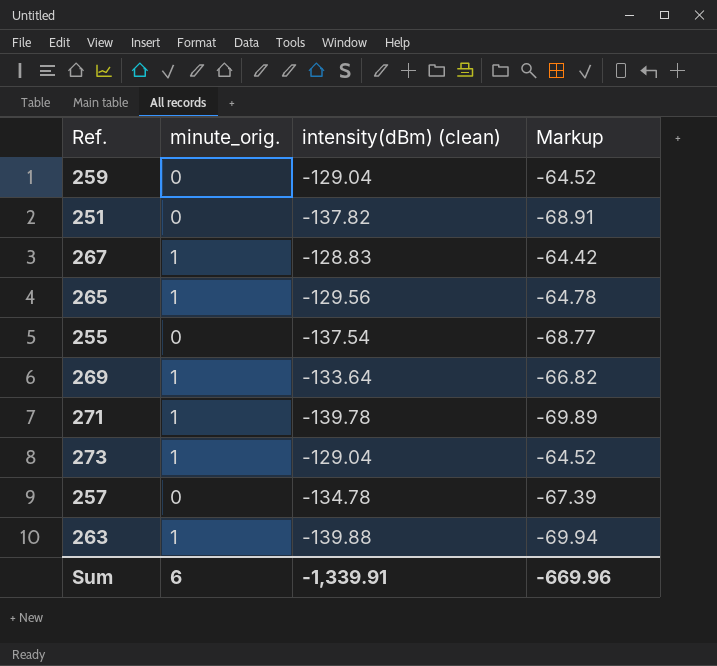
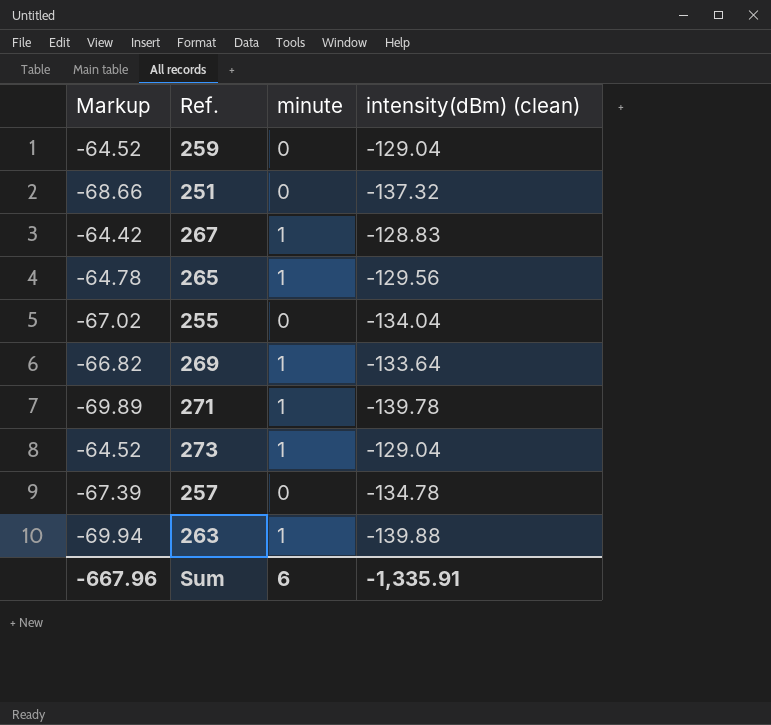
column Markup | position: 4 -> 1
column name: minute_orig. -> minute
251 | Markup: -68.91 -> -68.66
251 | intensity(dBm) (clean): -137.82 -> -137.32
255 | Markup: -68.77 -> -67.02
255 | intensity(dBm) (clean): -137.54 -> -134.04
Sum | Markup: -669.96 -> -667.96
Sum | intensity(dBm) (clean): -1,339.91 -> -1,335.91

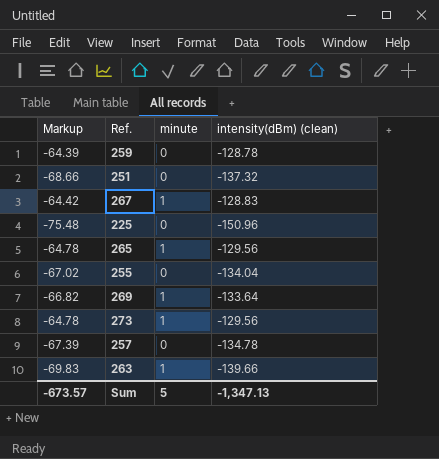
row 271: -69.89 | 1 | -139.78 -> none
259 | Markup: -64.52 -> -64.39
259 | intensity(dBm) (clean): -129.04 -> -128.78
row 225: none -> -75.48 | 0 | -150.96
273 | Markup: -64.52 -> -64.78
273 | intensity(dBm) (clean): -129.04 -> -129.56
263 | Markup: -69.94 -> -69.83
263 | intensity(dBm) (clean): -139.88 -> -139.66
Sum | Markup: -667.96 -> -673.57
Sum | minute: 6 -> 5
Sum | intensity(dBm) (clean): -1,335.91 -> -1,347.13

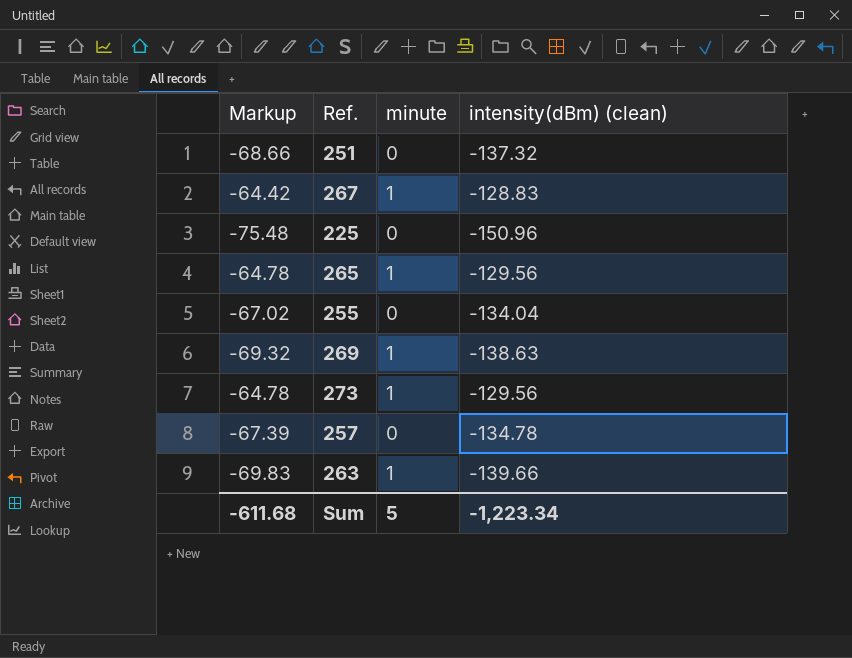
row 259: -64.39 | 0 | -128.78 -> none
269 | Markup: -66.82 -> -69.32
269 | intensity(dBm) (clean): -133.64 -> -138.63
Sum | Markup: -673.57 -> -611.68
Sum | intensity(dBm) (clean): -1,347.13 -> -1,223.34

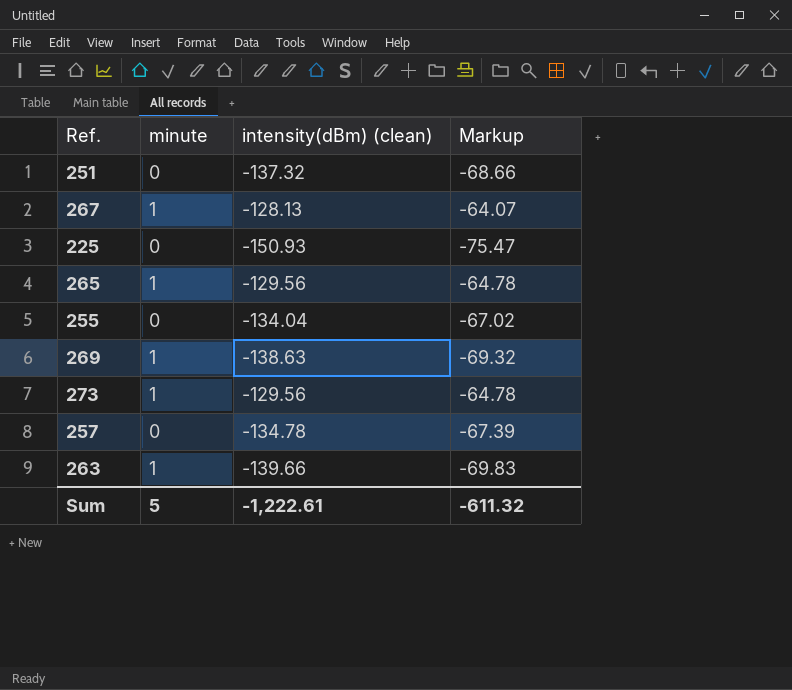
column Markup | position: 1 -> 4
267 | intensity(dBm) (clean): -128.83 -> -128.13
267 | Markup: -64.42 -> -64.07
225 | intensity(dBm) (clean): -150.96 -> -150.93
225 | Markup: -75.48 -> -75.47
Sum | intensity(dBm) (clean): -1,223.34 -> -1,222.61
Sum | Markup: -611.68 -> -611.32

